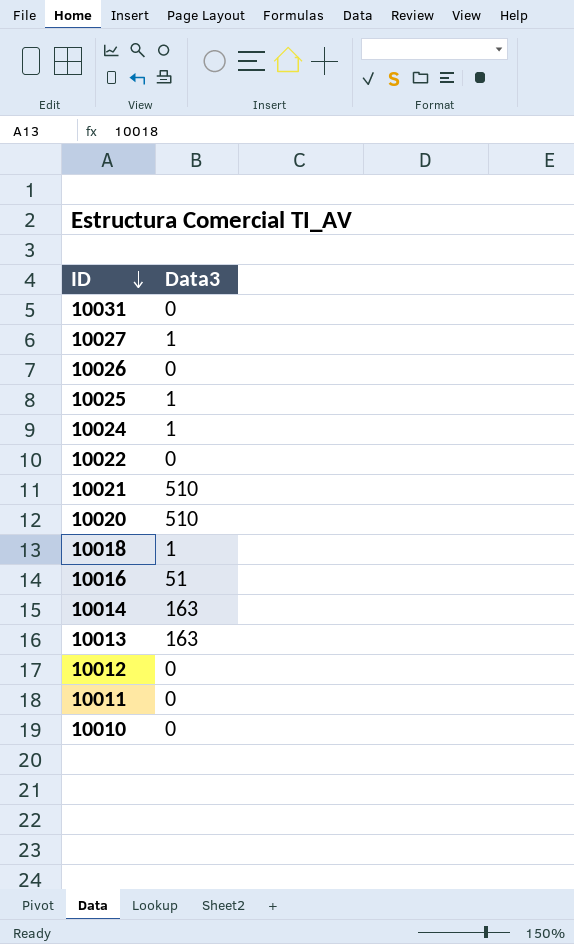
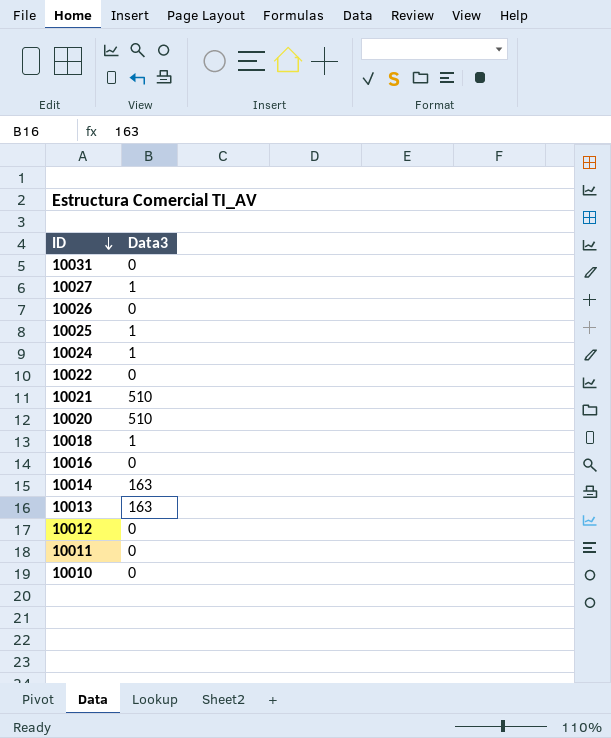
10016 | Data3: 51 -> 0

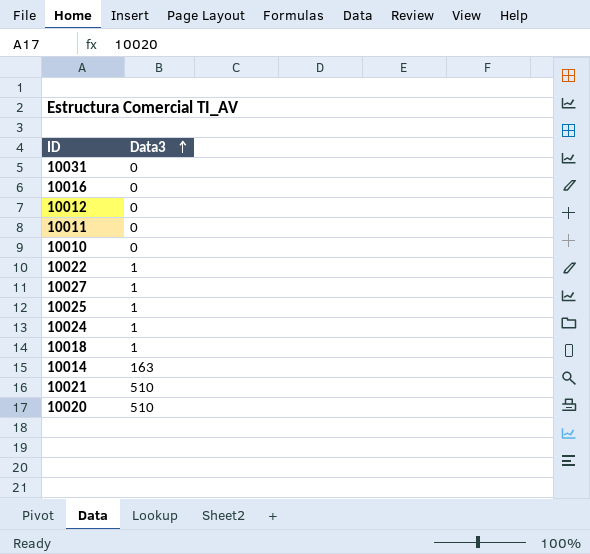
row order: ID descending -> Data3 ascending
row 10026: 0 -> none
row 10013: 163 -> none
10022 | Data3: 0 -> 1

